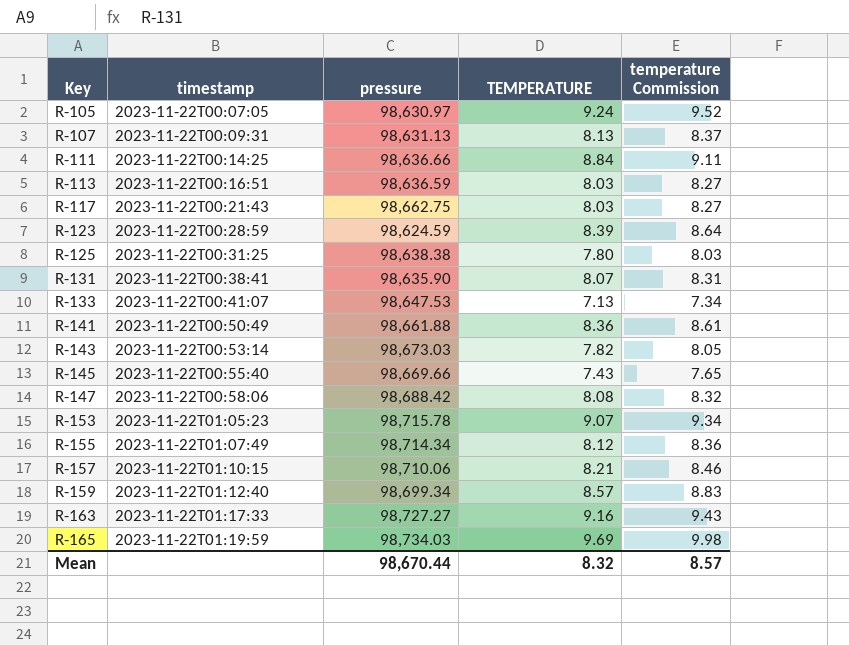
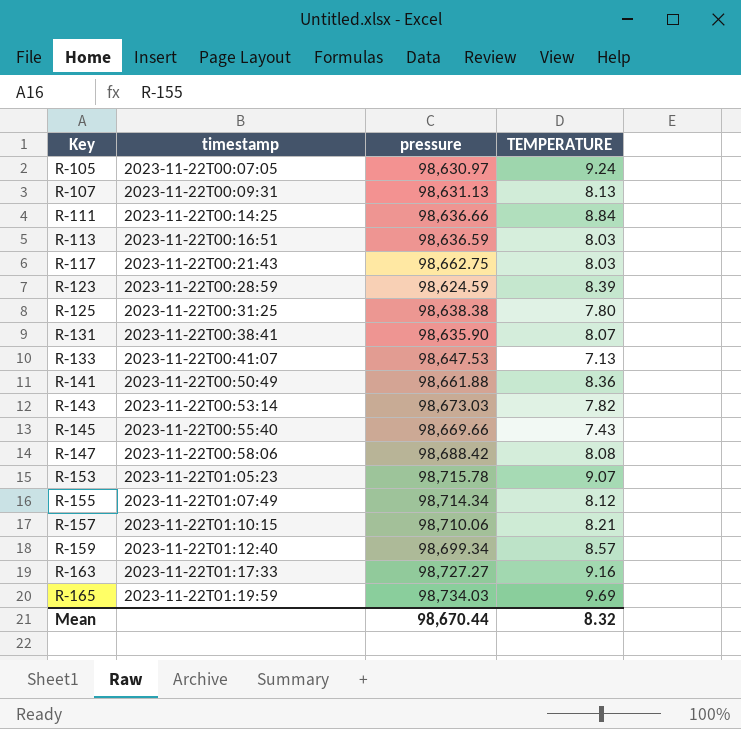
column temperature Commission | formula: [TEMPERATURE] * 1.03 -> none

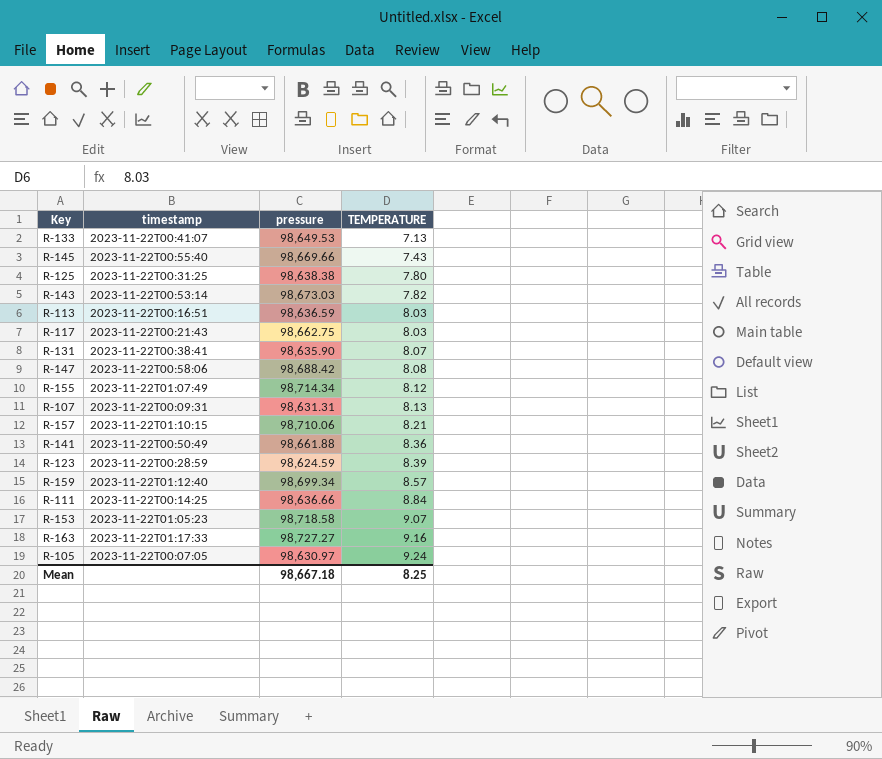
row order: Key ascending -> TEMPERATURE ascending
row R-165: 2023-11-22T01:19:59 | 98,734.03 | 9.69 -> none
R-133 | pressure: 98,647.53 -> 98,649.53
R-107 | pressure: 98,631.13 -> 98,631.31
R-153 | pressure: 98,715.78 -> 98,718.58
Mean | pressure: 98,670.44 -> 98,667.18
Mean | TEMPERATURE: 8.32 -> 8.25

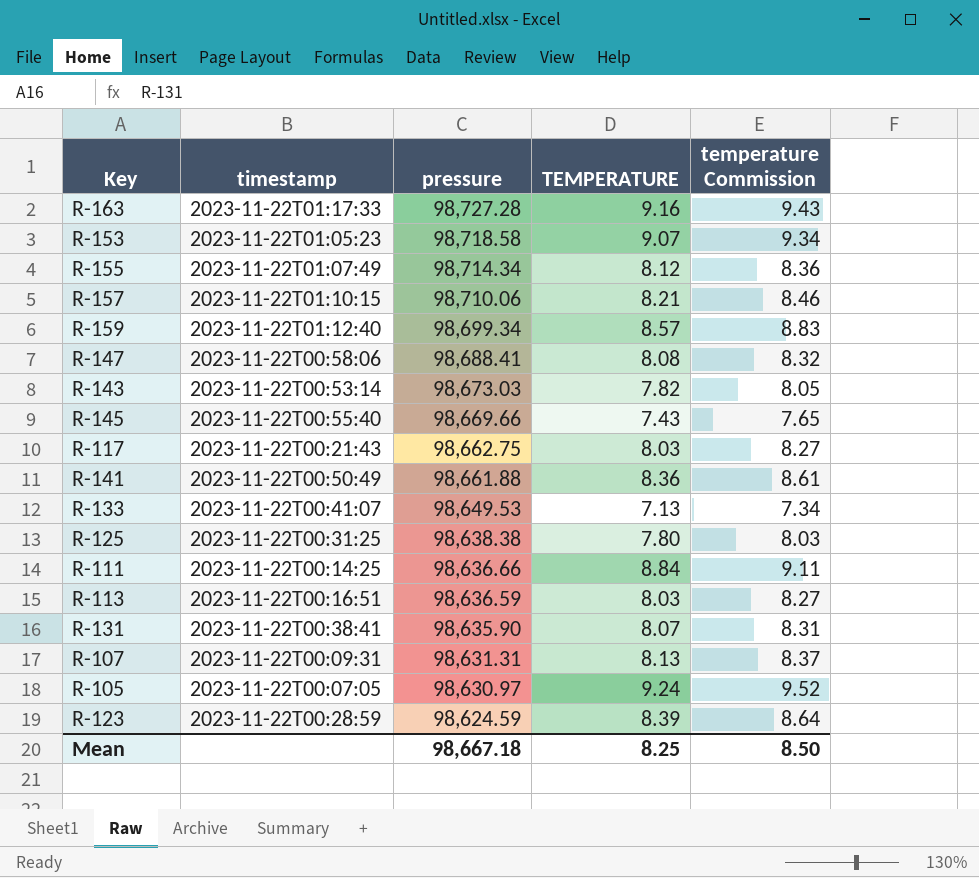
row order: TEMPERATURE ascending -> pressure descending
column temperature Commission | formula: none -> [TEMPERATURE] * 1.03
R-163 | pressure: 98,727.27 -> 98,727.28
R-147 | pressure: 98,688.42 -> 98,688.41

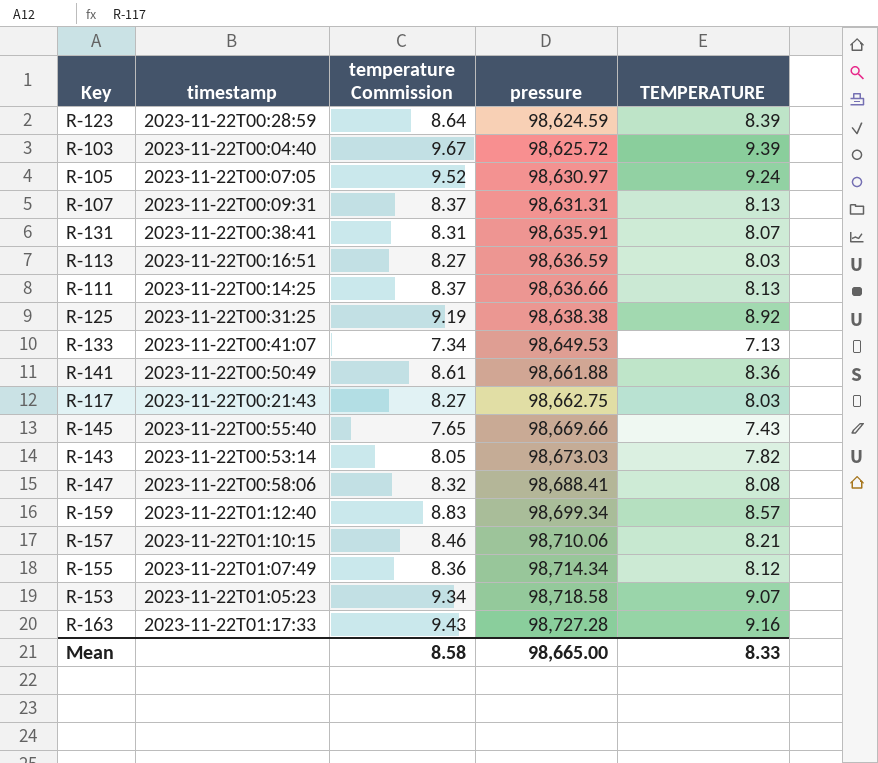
row order: pressure descending -> pressure ascending
column temperature Commission | position: 5 -> 3
row R-103: none -> 2023-11-22T00:04:40 | 9.67 | 98,625.72 | 9.39
R-131 | pressure: 98,635.90 -> 98,635.91
R-111 | temperature Commission: 9.11 -> 8.37
R-111 | TEMPERATURE: 8.84 -> 8.13
R-125 | temperature Commission: 8.03 -> 9.19
R-125 | TEMPERATURE: 7.80 -> 8.92
Mean | temperature Commission: 8.50 -> 8.58
Mean | pressure: 98,667.18 -> 98,665.00
Mean | TEMPERATURE: 8.25 -> 8.33

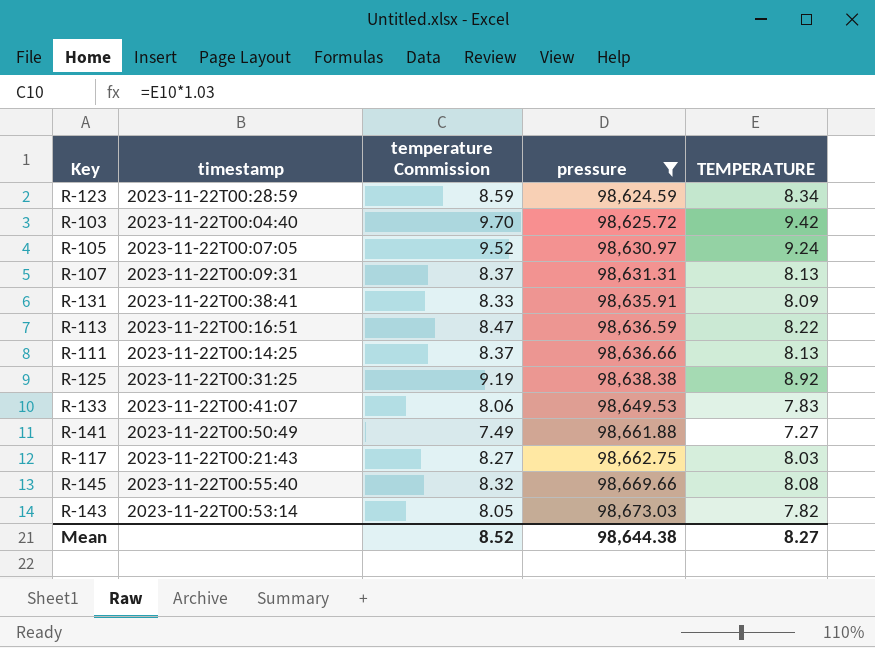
filter: none -> pressure <= 98,673.03
R-123 | temperature Commission: 8.64 -> 8.59
R-123 | TEMPERATURE: 8.39 -> 8.34
R-103 | temperature Commission: 9.67 -> 9.70
R-103 | TEMPERATURE: 9.39 -> 9.42
R-131 | temperature Commission: 8.31 -> 8.33
R-131 | TEMPERATURE: 8.07 -> 8.09
R-113 | temperature Commission: 8.27 -> 8.47
R-113 | TEMPERATURE: 8.03 -> 8.22
R-133 | temperature Commission: 7.34 -> 8.06
R-133 | TEMPERATURE: 7.13 -> 7.83
R-141 | temperature Commission: 8.61 -> 7.49
R-141 | TEMPERATURE: 8.36 -> 7.27
R-145 | temperature Commission: 7.65 -> 8.32
R-145 | TEMPERATURE: 7.43 -> 8.08
Mean | temperature Commission: 8.58 -> 8.52
Mean | pressure: 98,665.00 -> 98,644.38
Mean | TEMPERATURE: 8.33 -> 8.27

